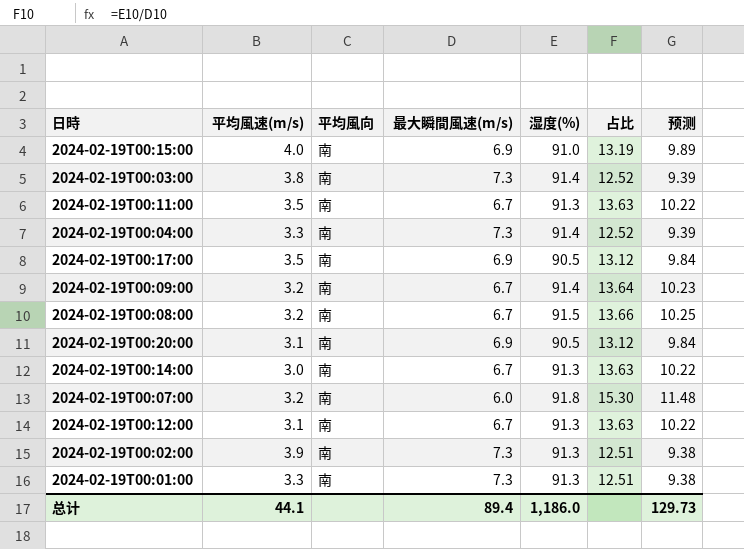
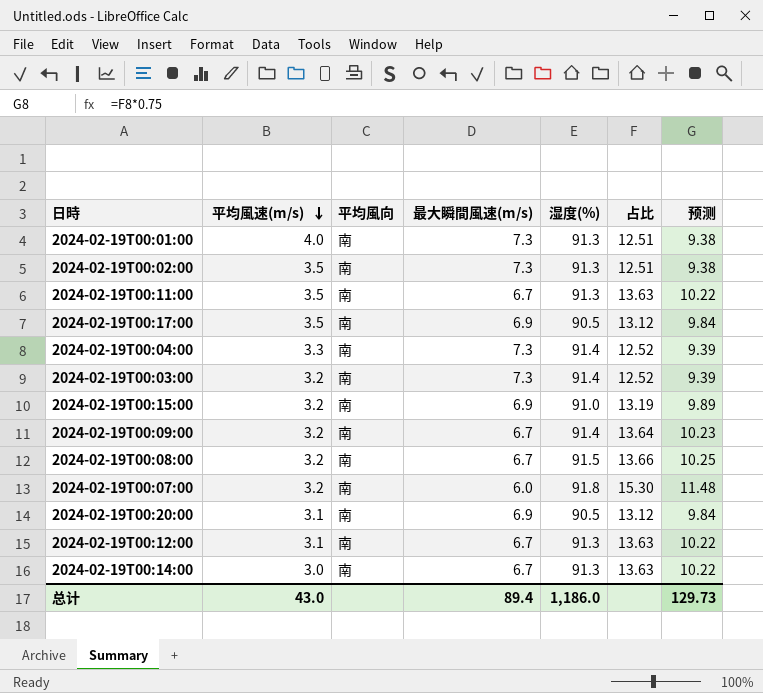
row order: none -> 平均風速(m/s) descending
2024-02-19T00:01:00 | 平均風速(m/s): 3.3 -> 4.0
2024-02-19T00:02:00 | 平均風速(m/s): 3.9 -> 3.5
2024-02-19T00:03:00 | 平均風速(m/s): 3.8 -> 3.2
2024-02-19T00:15:00 | 平均風速(m/s): 4.0 -> 3.2
总计 | 平均風速(m/s): 44.1 -> 43.0

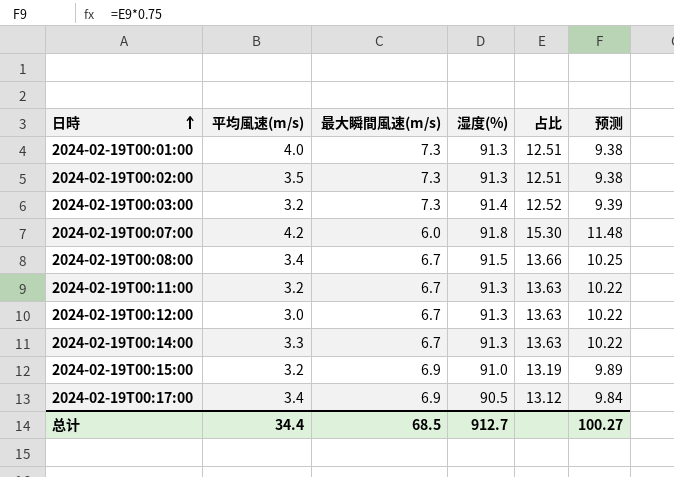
row order: 平均風速(m/s) descending -> 日時 ascending
column 平均風向 | position: 3 -> none
row 2024-02-19T00:04:00: 3.3 | 南 | 7.3 | 91.4 | 12.52 | 9.39 -> none
row 2024-02-19T00:09:00: 3.2 | 南 | 6.7 | 91.4 | 13.64 | 10.23 -> none
row 2024-02-19T00:20:00: 3.1 | 南 | 6.9 | 90.5 | 13.12 | 9.84 -> none
2024-02-19T00:07:00 | 平均風速(m/s): 3.2 -> 4.2
2024-02-19T00:08:00 | 平均風速(m/s): 3.2 -> 3.4
2024-02-19T00:11:00 | 平均風速(m/s): 3.5 -> 3.2
2024-02-19T00:12:00 | 平均風速(m/s): 3.1 -> 3.0
2024-02-19T00:14:00 | 平均風速(m/s): 3.0 -> 3.3
2024-02-19T00:17:00 | 平均風速(m/s): 3.5 -> 3.4
总计 | 平均風速(m/s): 43.0 -> 34.4
总计 | 最大瞬間風速(m/s): 89.4 -> 68.5
总计 | 湿度(%): 1,186.0 -> 912.7
总计 | 预测: 129.73 -> 100.27

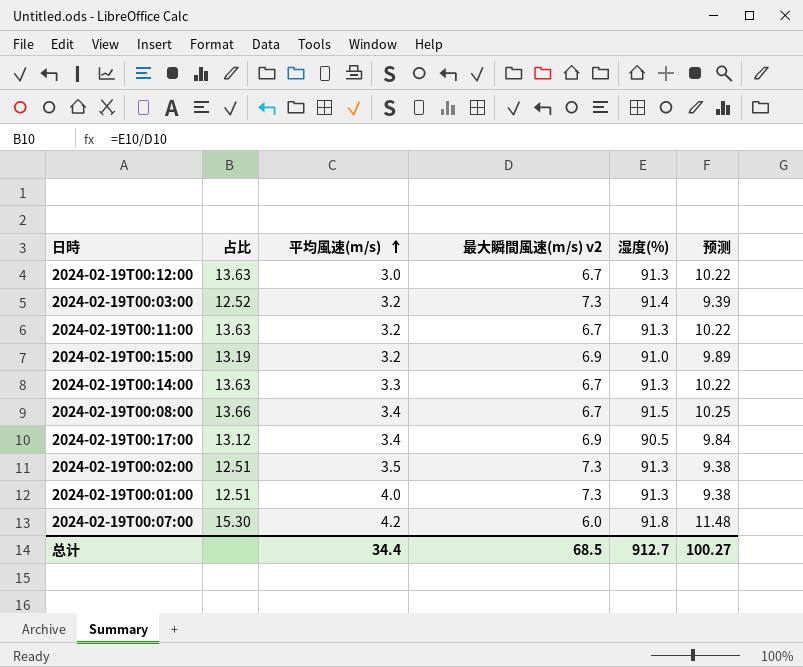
row order: 日時 ascending -> 平均風速(m/s) ascending
column 占比 | position: 5 -> 2
column name: 最大瞬間風速(m/s) -> 最大瞬間風速(m/s) v2

